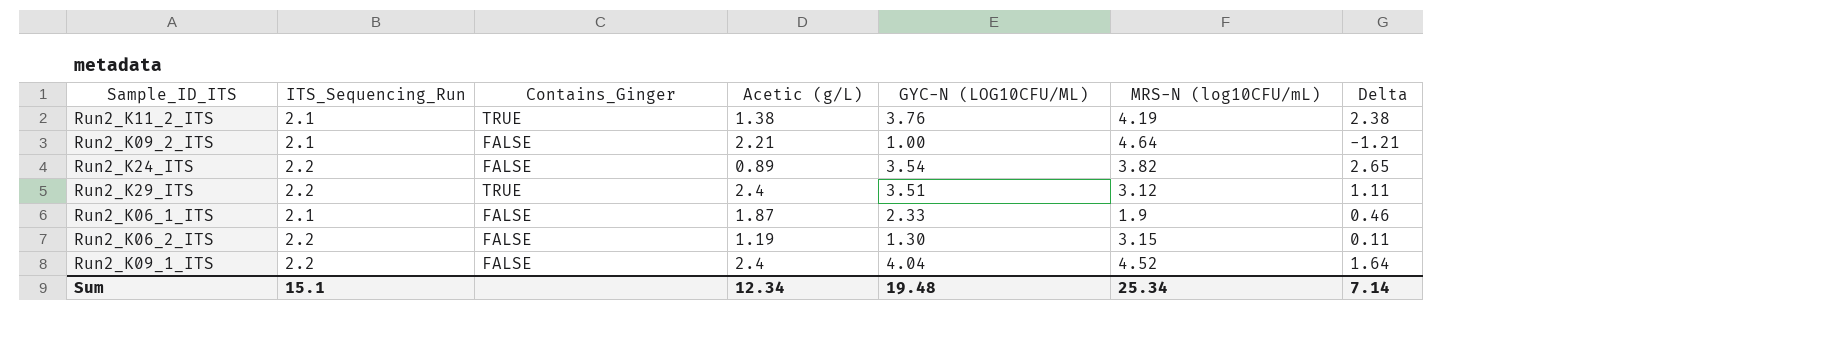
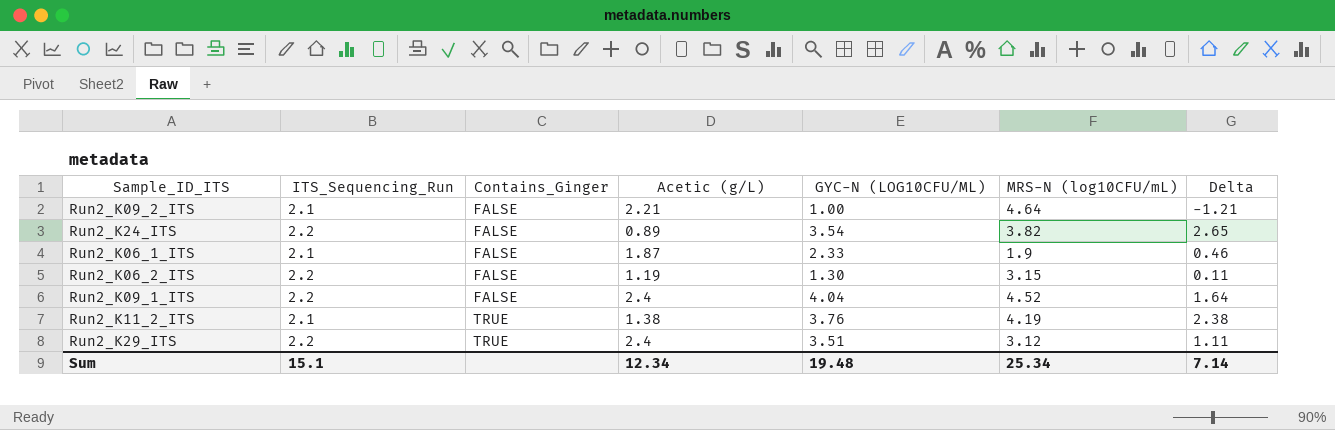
row order: none -> Contains_Ginger ascending

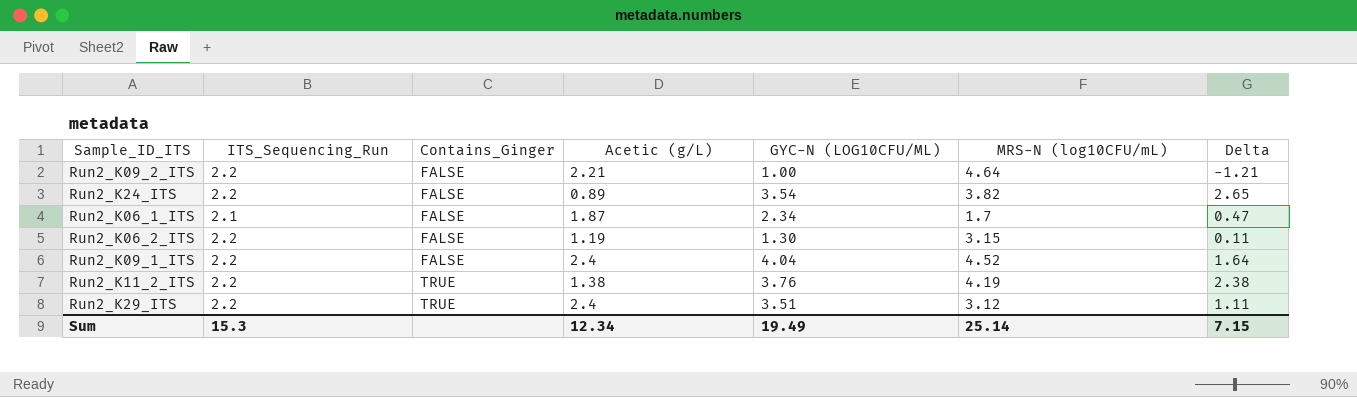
Run2_K09_2_ITS | ITS_Sequencing_Run: 2.1 -> 2.2
Run2_K06_1_ITS | GYC-N (LOG10CFU/ML): 2.33 -> 2.34
Run2_K06_1_ITS | MRS-N (log10CFU/mL): 1.9 -> 1.7
Run2_K06_1_ITS | Delta: 0.46 -> 0.47
Run2_K11_2_ITS | ITS_Sequencing_Run: 2.1 -> 2.2
Sum | ITS_Sequencing_Run: 15.1 -> 15.3
Sum | GYC-N (LOG10CFU/ML): 19.48 -> 19.49
Sum | MRS-N (log10CFU/mL): 25.34 -> 25.14
Sum | Delta: 7.14 -> 7.15

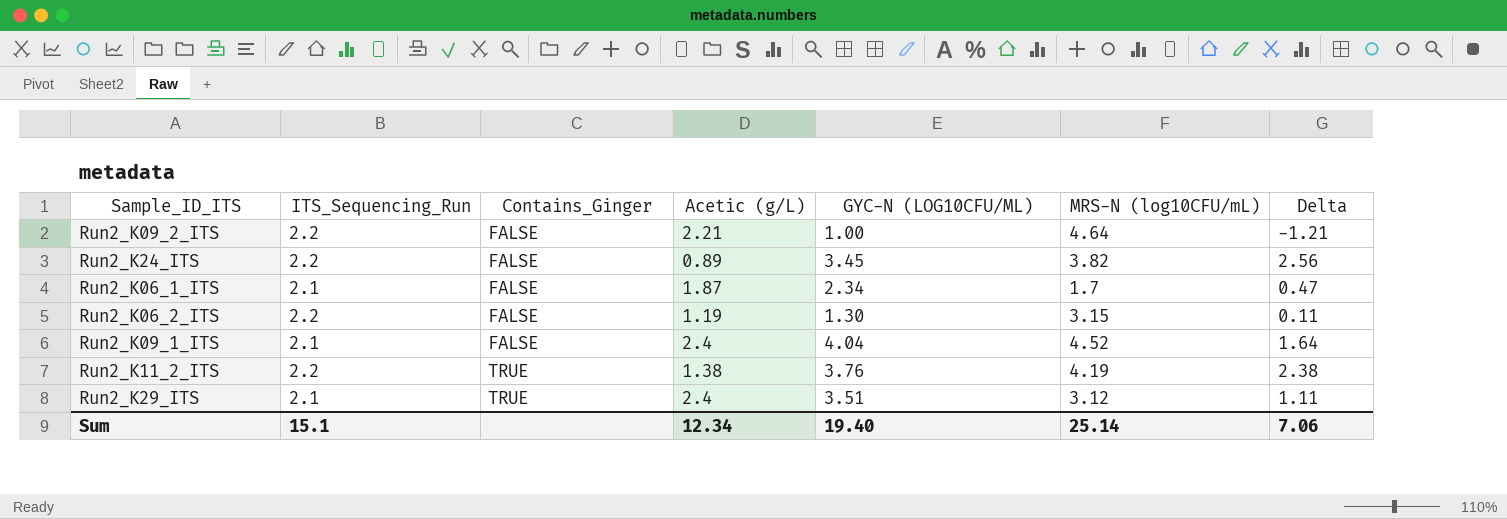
Run2_K24_ITS | GYC-N (LOG10CFU/ML): 3.54 -> 3.45
Run2_K24_ITS | Delta: 2.65 -> 2.56
Run2_K09_1_ITS | ITS_Sequencing_Run: 2.2 -> 2.1
Run2_K29_ITS | ITS_Sequencing_Run: 2.2 -> 2.1
Sum | ITS_Sequencing_Run: 15.3 -> 15.1
Sum | GYC-N (LOG10CFU/ML): 19.49 -> 19.40
Sum | Delta: 7.15 -> 7.06

